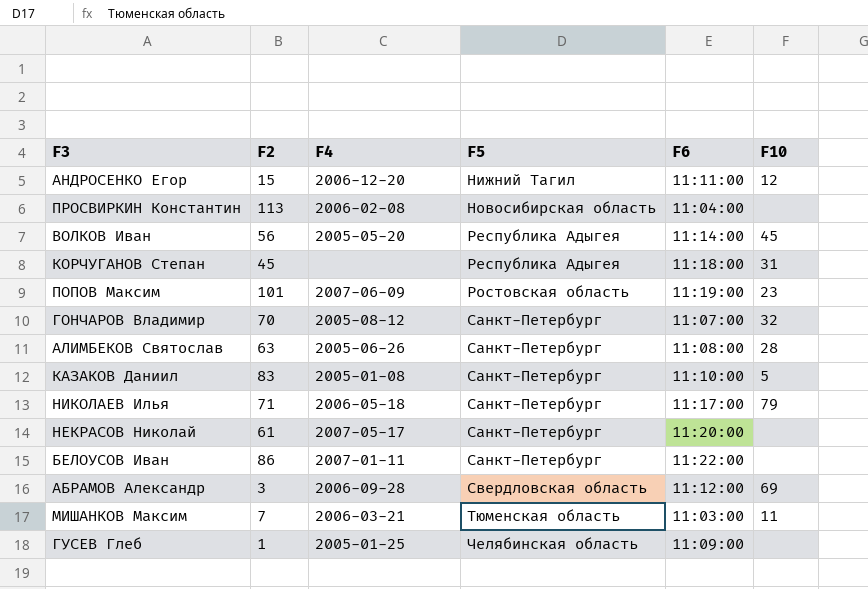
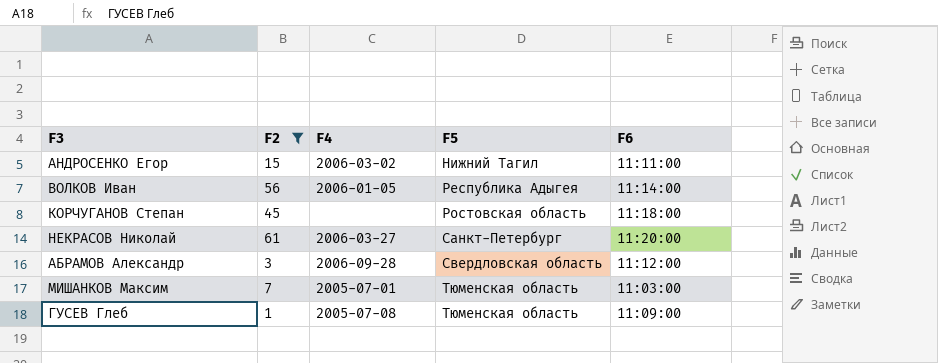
filter: none -> F2 <= 61
column F10 | position: 6 -> none
АНДРОСЕНКО Егор | F4: 2006-12-20 -> 2006-03-02
ВОЛКОВ Иван | F4: 2005-05-20 -> 2006-01-05
КОРЧУГАНОВ Степан | F5: Республика Адыгея -> Ростовская область
НЕКРАСОВ Николай | F4: 2007-05-17 -> 2006-03-27
МИШАНКОВ Максим | F4: 2006-03-21 -> 2005-07-01
ГУСЕВ Глеб | F4: 2005-01-25 -> 2005-07-08
ГУСЕВ Глеб | F5: Челябинская область -> Тюменская область

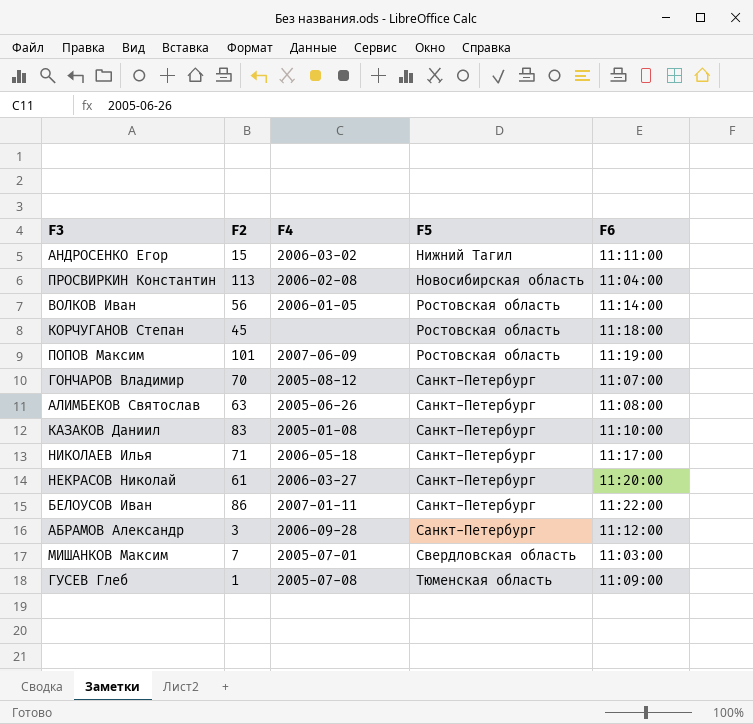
filter: F2 <= 61 -> none
ВОЛКОВ Иван | F5: Республика Адыгея -> Ростовская область
АБРАМОВ Александр | F5: Свердловская область -> Санкт-Петербург
МИШАНКОВ Максим | F5: Тюменская область -> Свердловская область

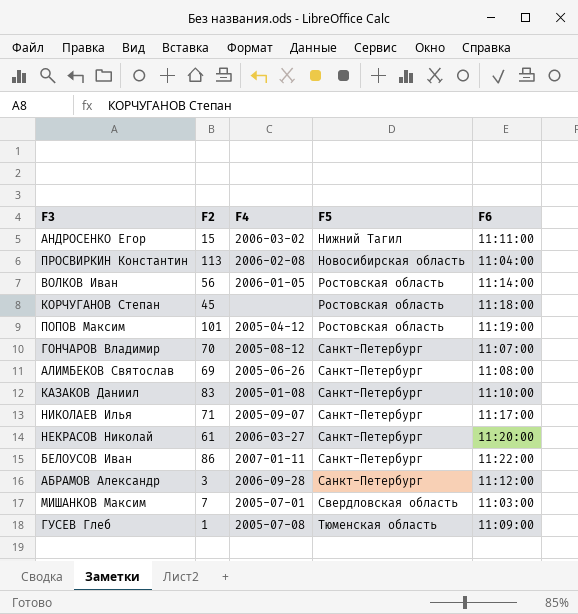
ПОПОВ Максим | F4: 2007-06-09 -> 2005-04-12
АЛИМБЕКОВ Святослав | F2: 63 -> 69
НИКОЛАЕВ Илья | F4: 2006-05-18 -> 2005-09-07

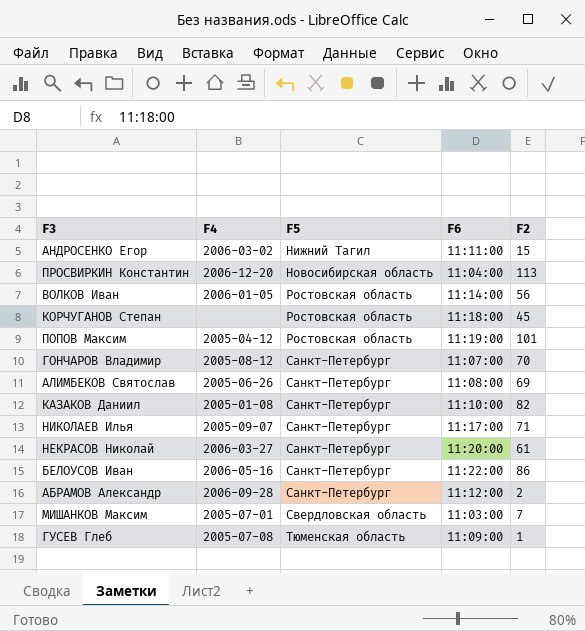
column F2 | position: 2 -> 5
ПРОСВИРКИН Константин | F4: 2006-02-08 -> 2006-12-20
КАЗАКОВ Даниил | F2: 83 -> 82
БЕЛОУСОВ Иван | F4: 2007-01-11 -> 2006-05-16
АБРАМОВ Александр | F2: 3 -> 2

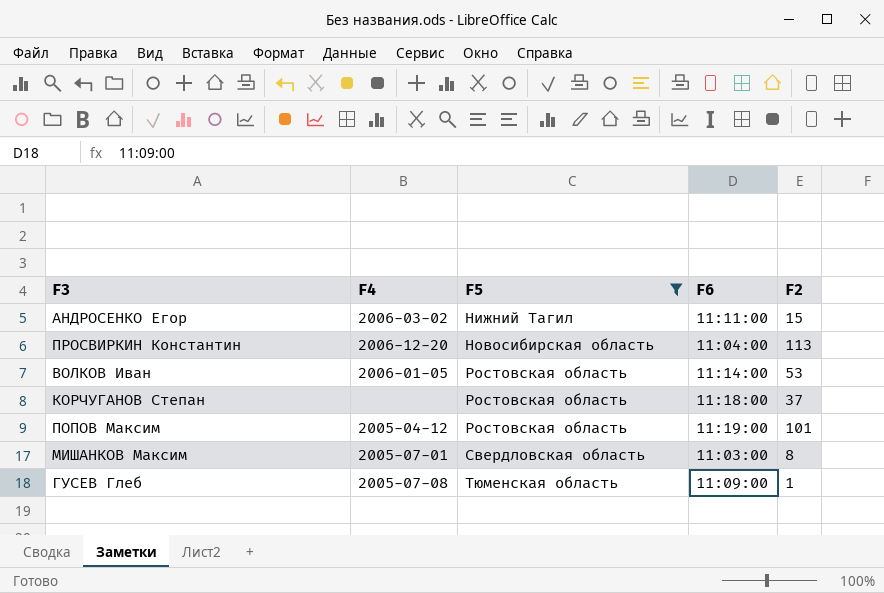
filter: none -> F5 != Санкт-Петербург
ВОЛКОВ Иван | F2: 56 -> 53
КОРЧУГАНОВ Степан | F2: 45 -> 37
МИШАНКОВ Максим | F2: 7 -> 8

